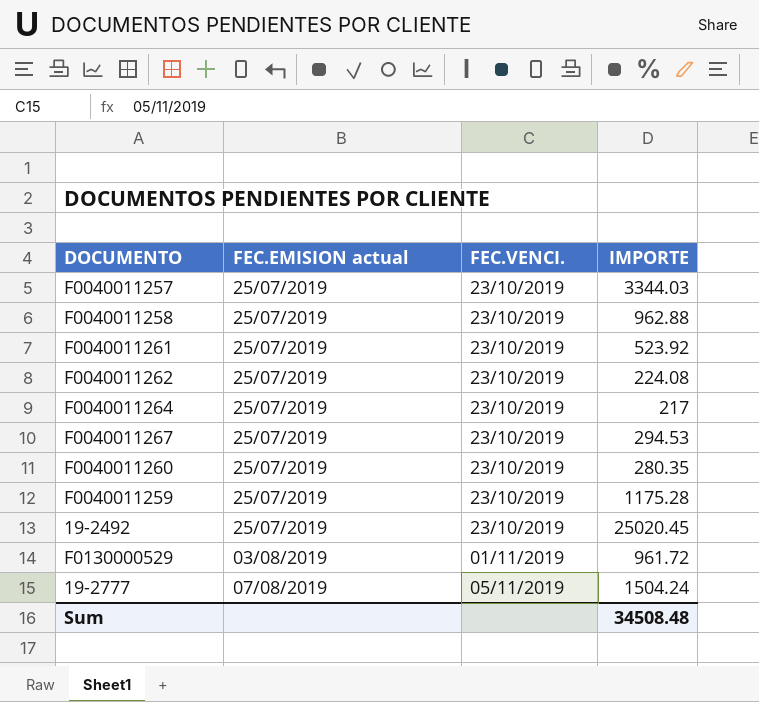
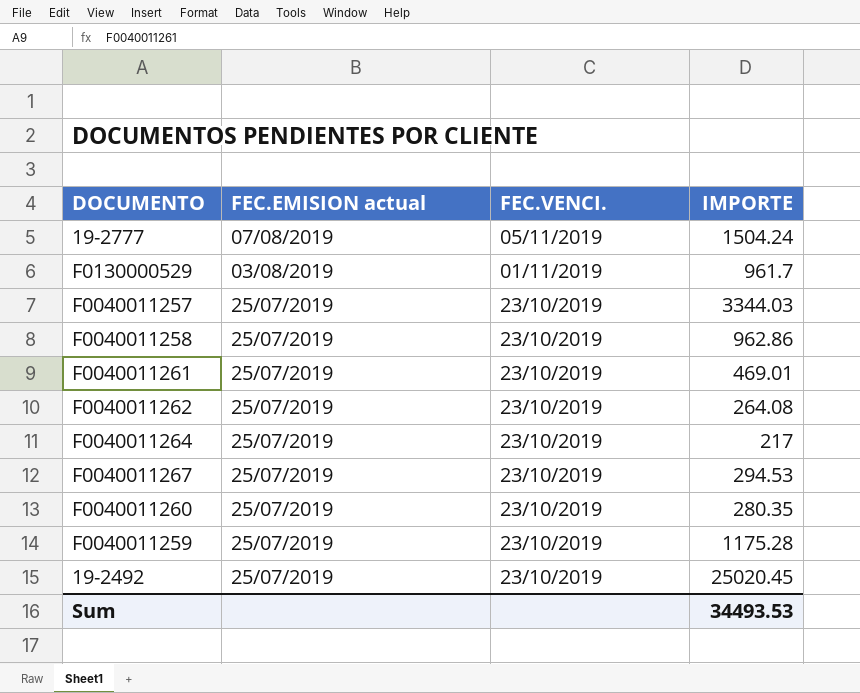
row order: FEC.EMISION actual ascending -> FEC.EMISION actual descending
F0130000529 | IMPORTE: 961.72 -> 961.7
F0040011258 | IMPORTE: 962.88 -> 962.86
F0040011261 | IMPORTE: 523.92 -> 469.01
F0040011262 | IMPORTE: 224.08 -> 264.08
Sum | IMPORTE: 34508.48 -> 34493.53

